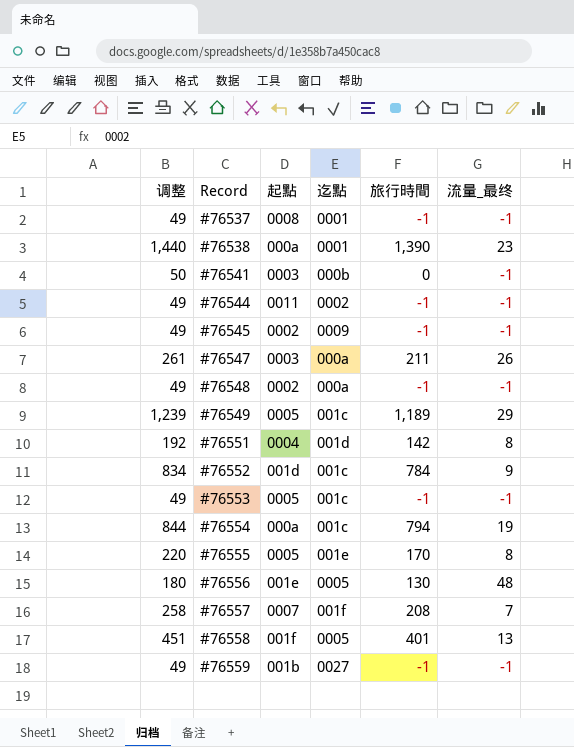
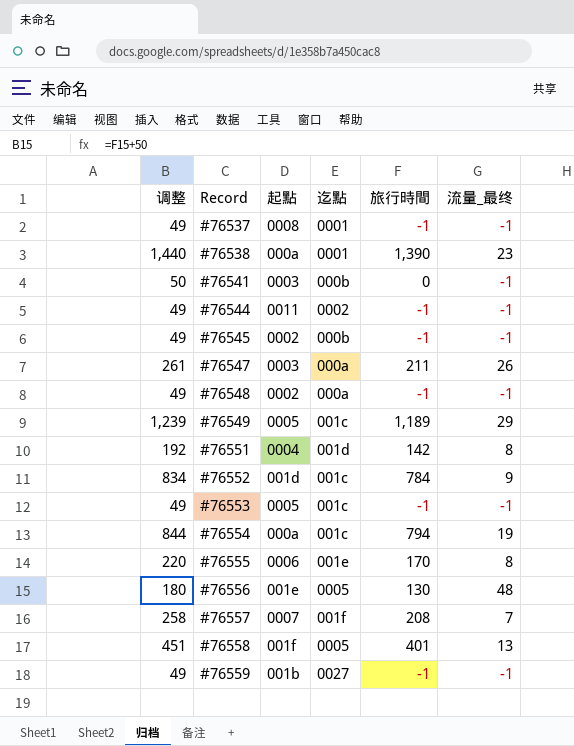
#76545 | 迄點: 0009 -> 000b
#76555 | 起點: 0005 -> 0006

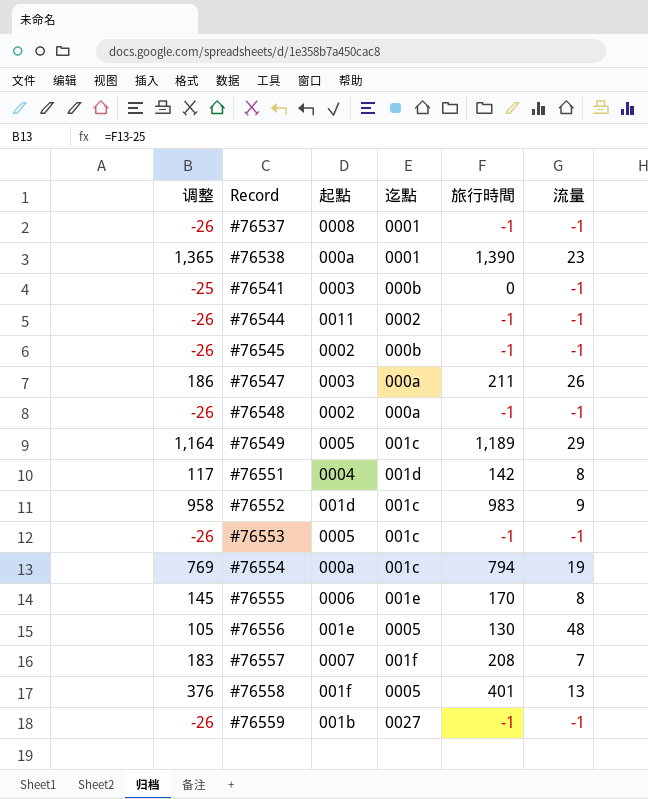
column 调整 | formula: [旅行時間] + 50 -> [旅行時間] - 25
column name: 流量_最终 -> 流量
#76552 | 旅行時間: 784 -> 983

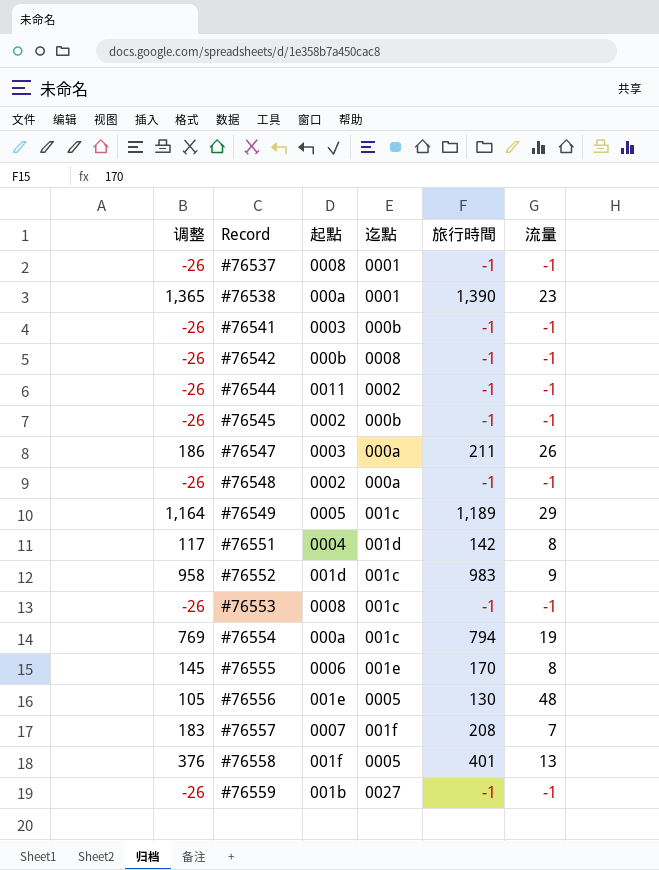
#76541 | 调整: -25 -> -26
#76541 | 旅行時間: 0 -> -1
row #76542: none -> -26 | 000b | 0008 | -1 | -1
#76553 | 起點: 0005 -> 0008

